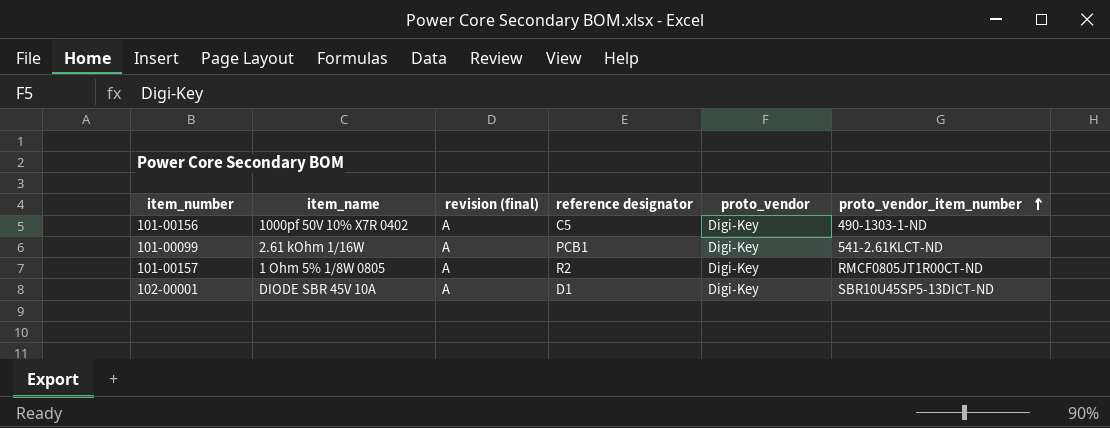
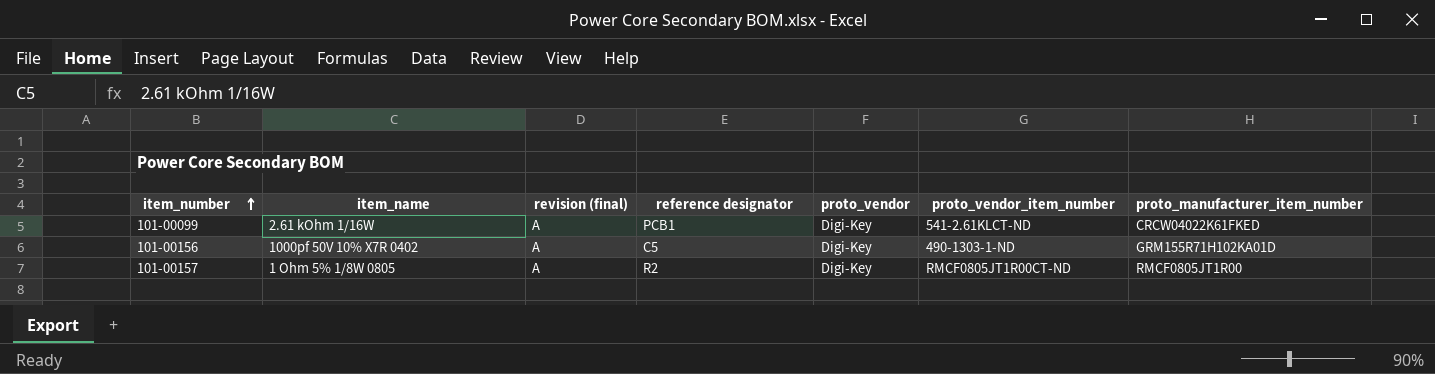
row order: proto_vendor_item_number ascending -> item_number ascending
column proto_manufacturer_item_number | position: none -> 7
row 102-00001: DIODE SBR 45V 10A | A | D1 | Digi-Key | SBR10U45SP5-13DICT-ND -> none

